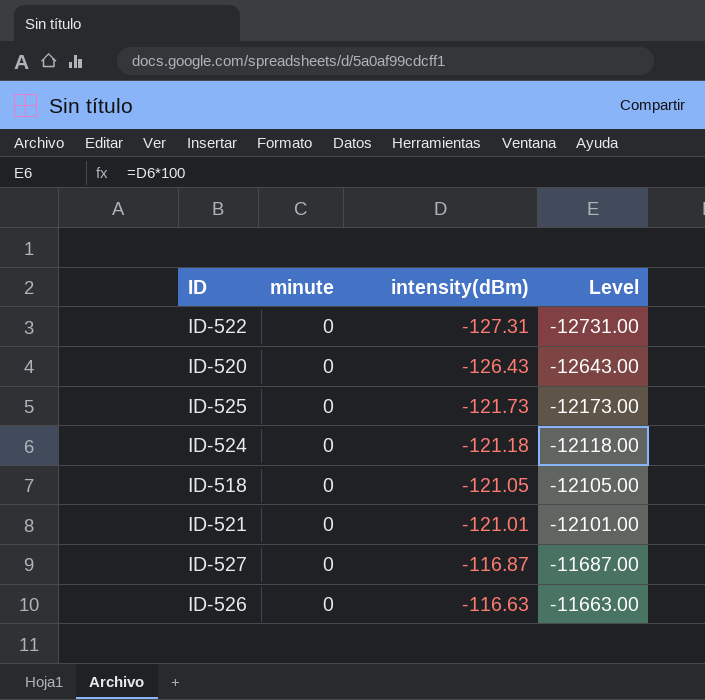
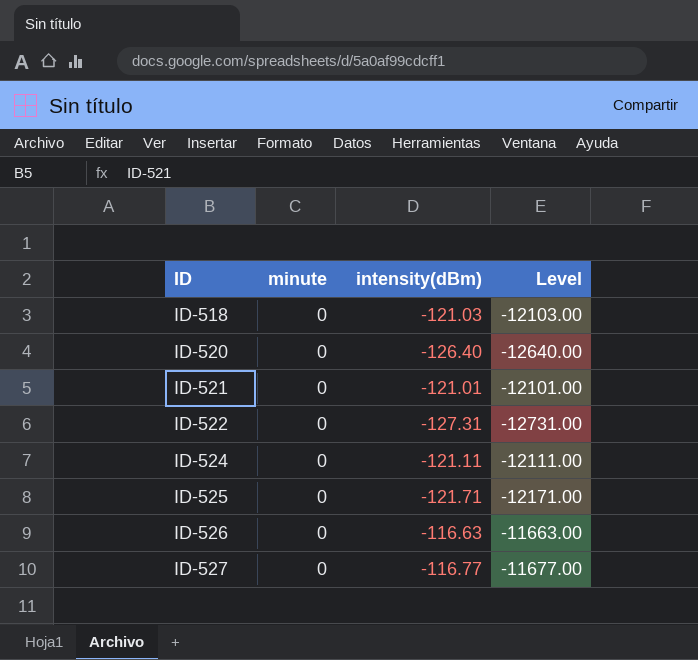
row order: intensity(dBm) ascending -> ID ascending
ID-518 | intensity(dBm): -121.05 -> -121.03
ID-518 | Level: -12105.00 -> -12103.00
ID-520 | intensity(dBm): -126.43 -> -126.40
ID-520 | Level: -12643.00 -> -12640.00
ID-524 | intensity(dBm): -121.18 -> -121.11
ID-524 | Level: -12118.00 -> -12111.00
ID-525 | intensity(dBm): -121.73 -> -121.71
ID-525 | Level: -12173.00 -> -12171.00
ID-527 | intensity(dBm): -116.87 -> -116.77
ID-527 | Level: -11687.00 -> -11677.00

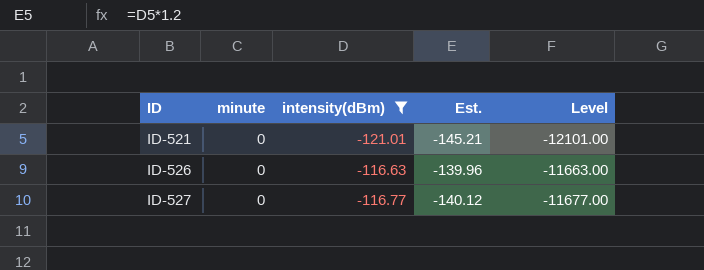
filter: none -> intensity(dBm) >= -121.01
column Est. | formula: none -> [intensity(dBm)] * 1.2

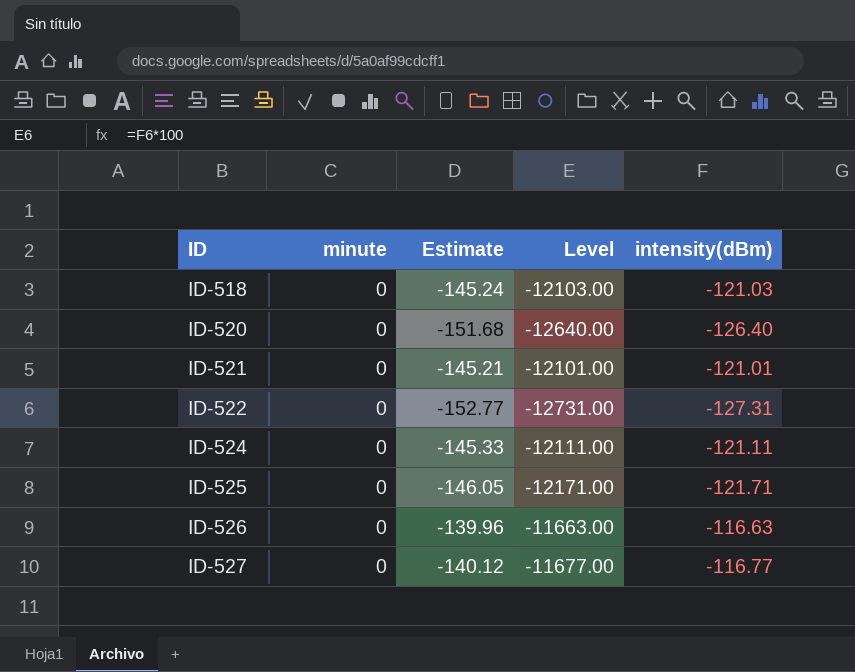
filter: intensity(dBm) >= -121.01 -> none
column name: Est. -> Estimate
column intensity(dBm) | position: 3 -> 5

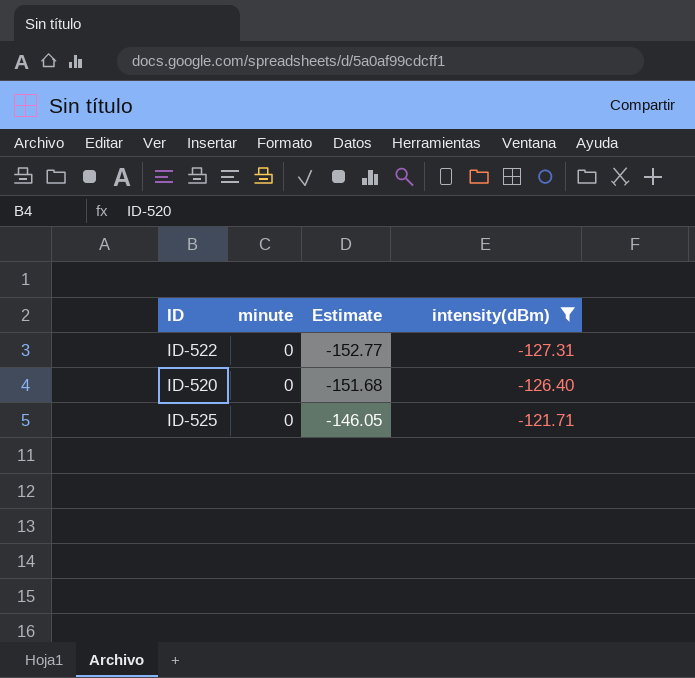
filter: none -> intensity(dBm) <= -121.71
row order: ID ascending -> Estimate ascending
column Level | formula: [intensity(dBm)] * 100 -> none

